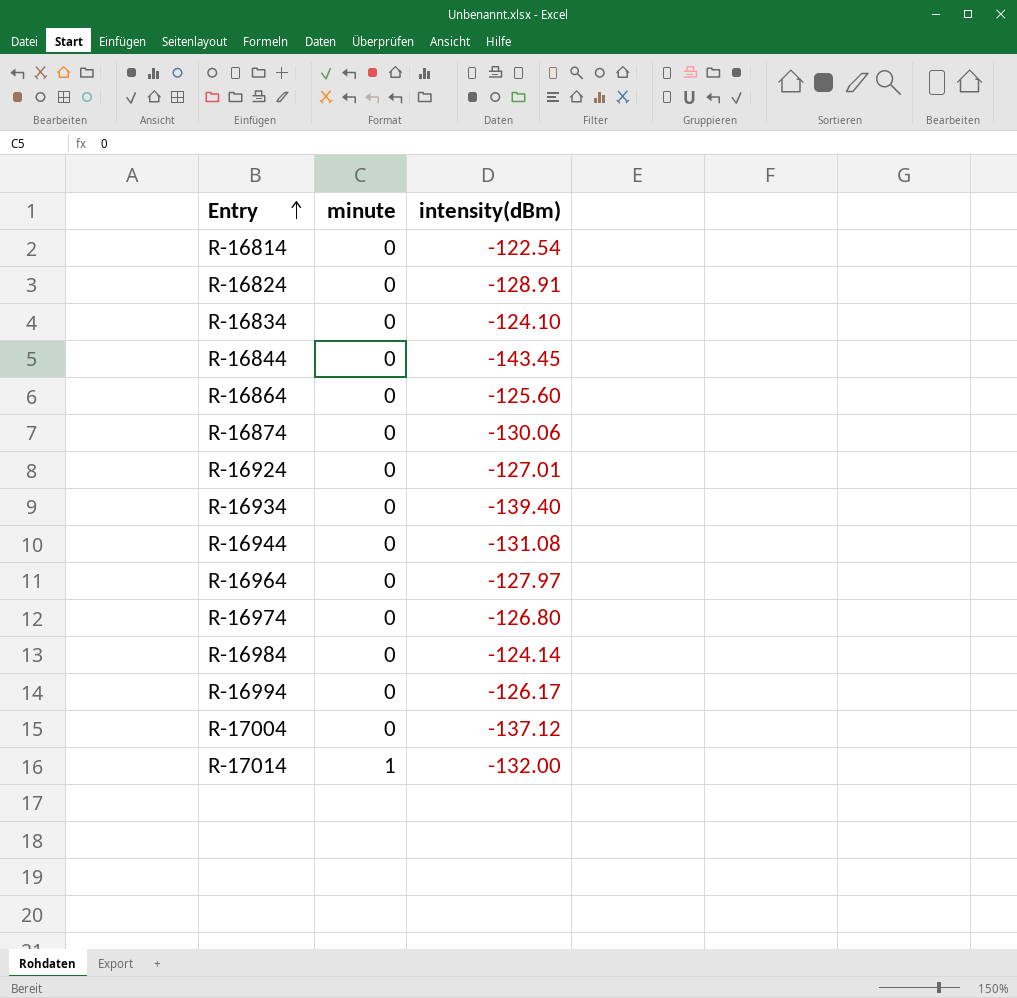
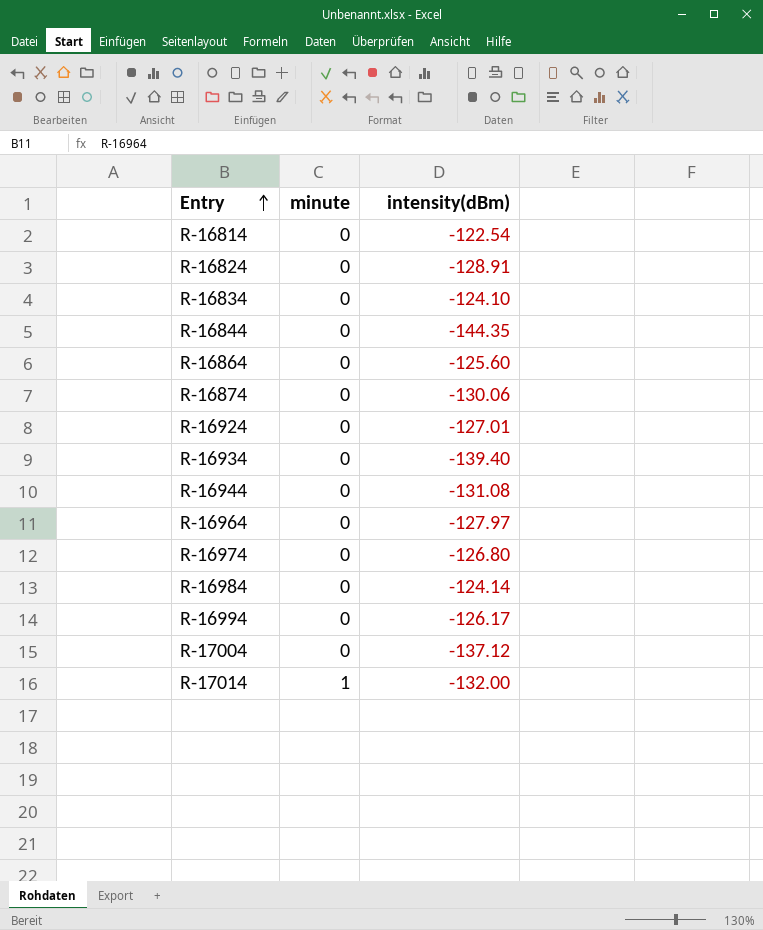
R-16844 | intensity(dBm): -143.45 -> -144.35

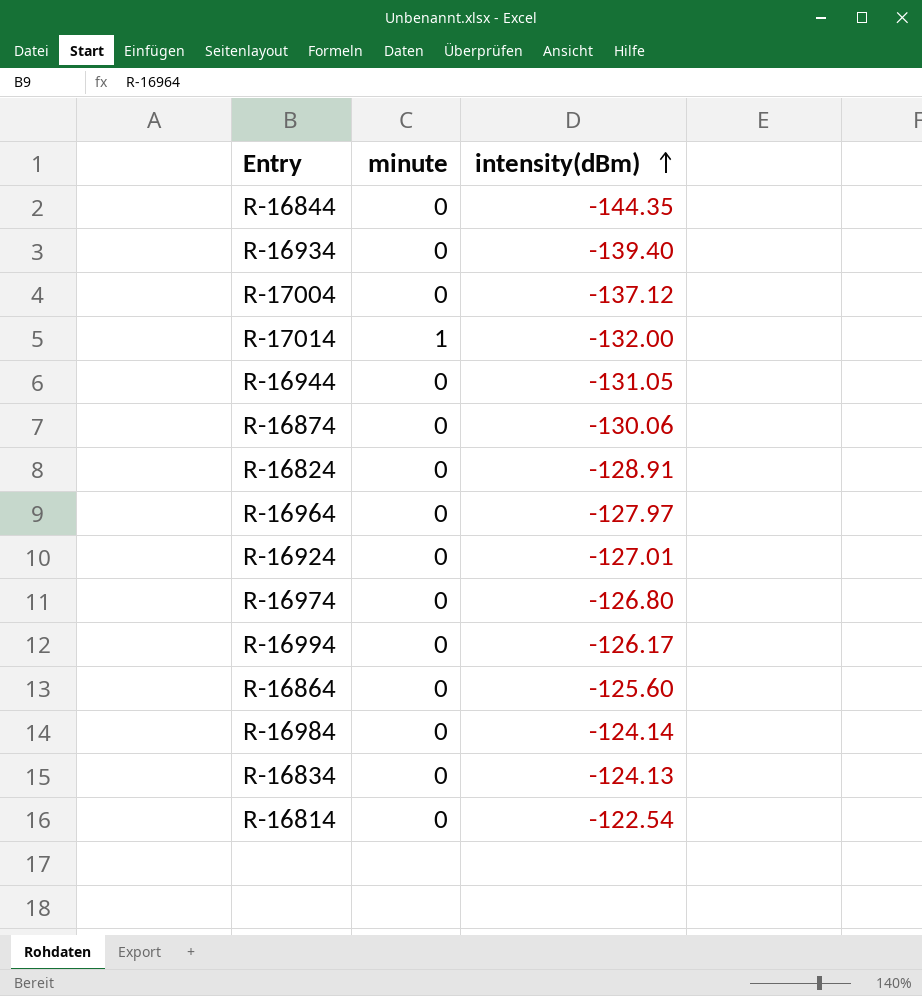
row order: Entry ascending -> intensity(dBm) ascending
R-16944 | intensity(dBm): -131.08 -> -131.05
R-16834 | intensity(dBm): -124.10 -> -124.13

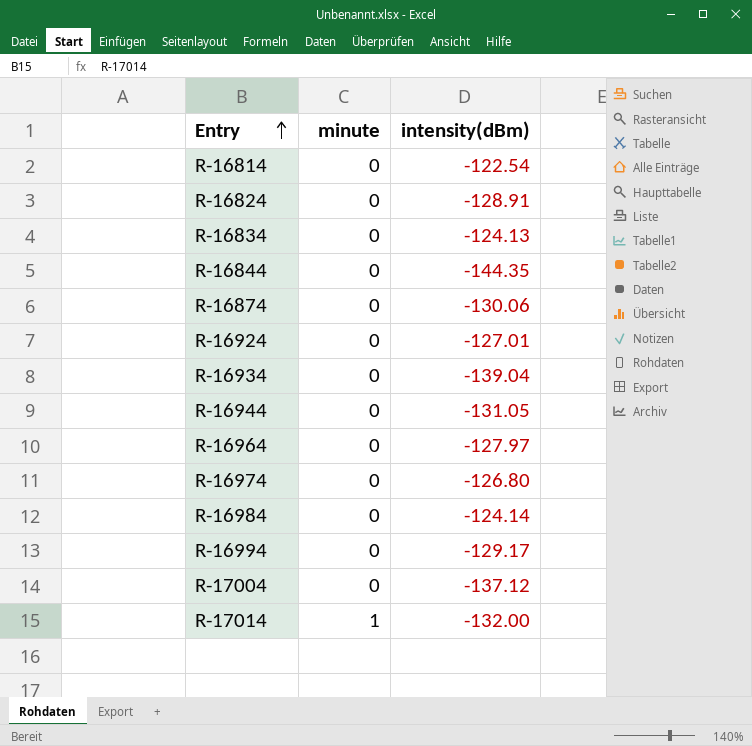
row order: intensity(dBm) ascending -> Entry ascending
row R-16864: 0 | -125.60 -> none
R-16934 | intensity(dBm): -139.40 -> -139.04
R-16994 | intensity(dBm): -126.17 -> -129.17

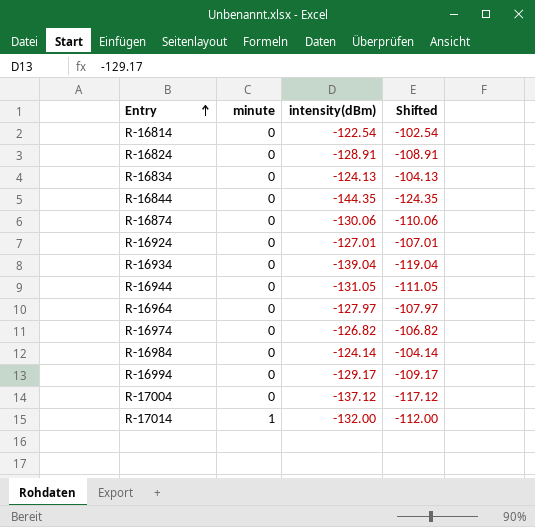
column Shifted | formula: none -> [intensity(dBm)] + 20
R-16974 | intensity(dBm): -126.80 -> -126.82

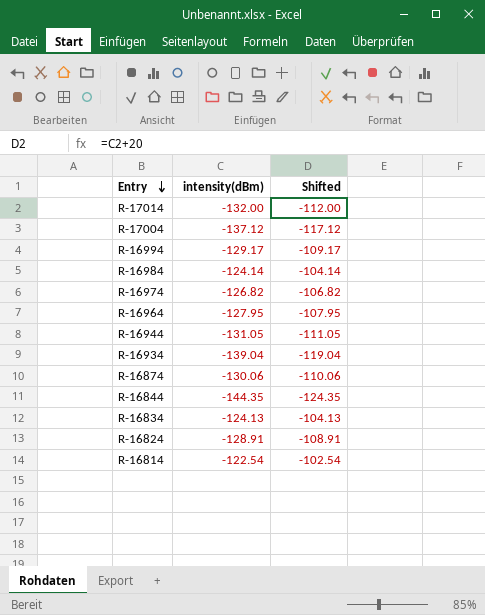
row order: Entry ascending -> Entry descending
column minute | position: 2 -> none
row R-16924: 0 | -127.01 | -107.01 -> none
R-16964 | intensity(dBm): -127.97 -> -127.95
R-16964 | Shifted: -107.97 -> -107.95

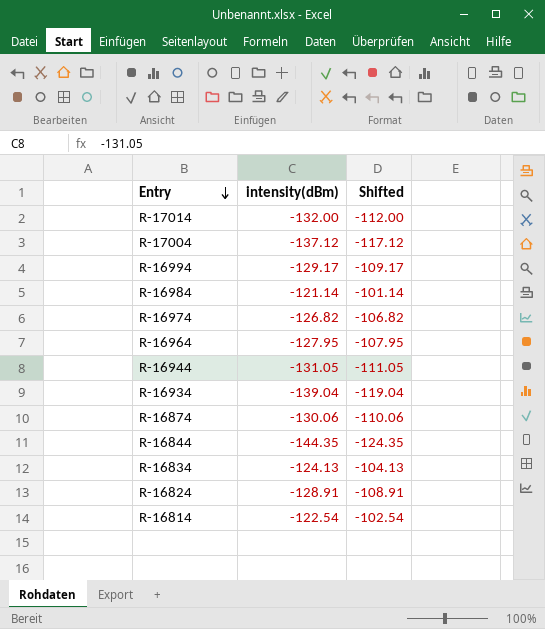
R-16984 | intensity(dBm): -124.14 -> -121.14
R-16984 | Shifted: -104.14 -> -101.14

